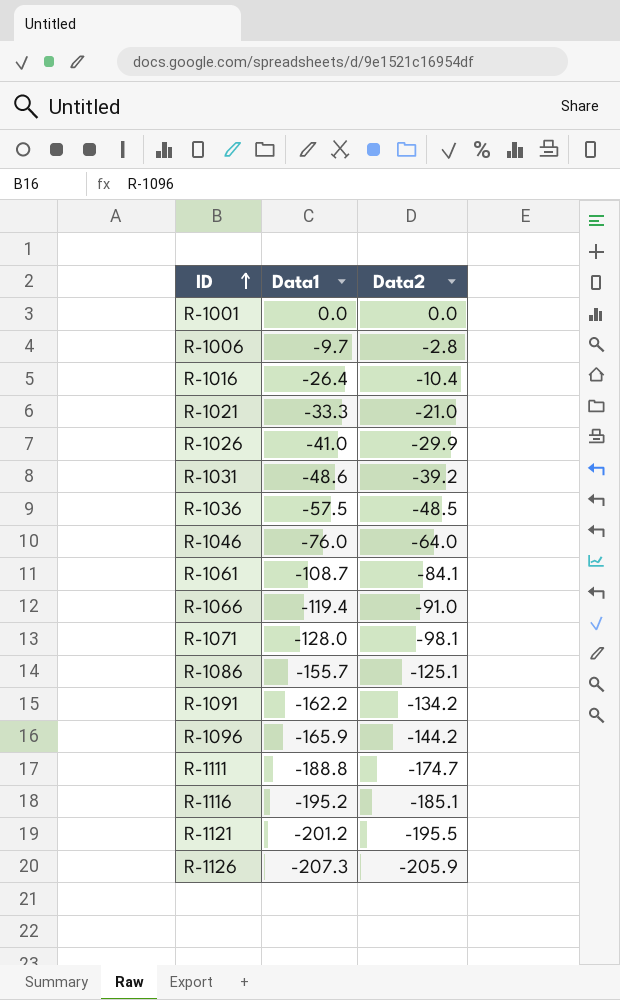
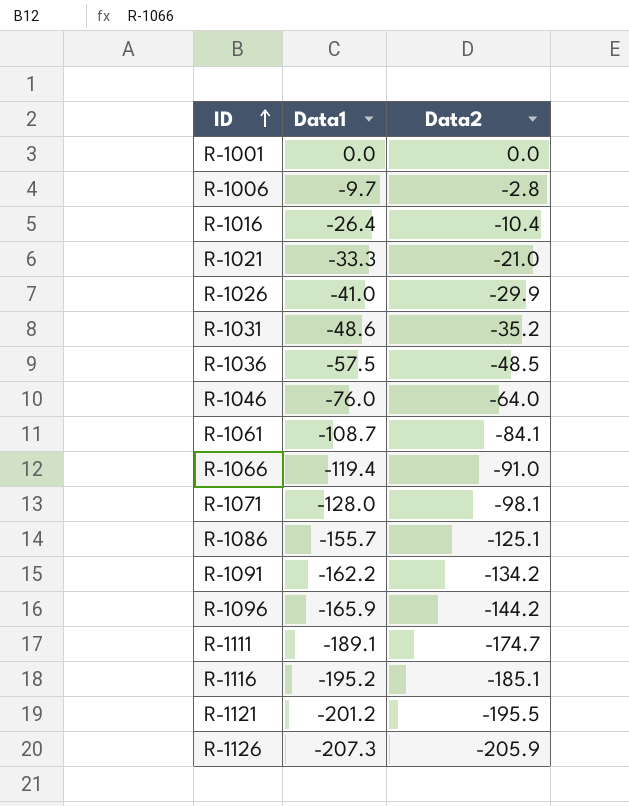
R-1031 | Data2: -39.2 -> -35.2
R-1111 | Data1: -188.8 -> -189.1

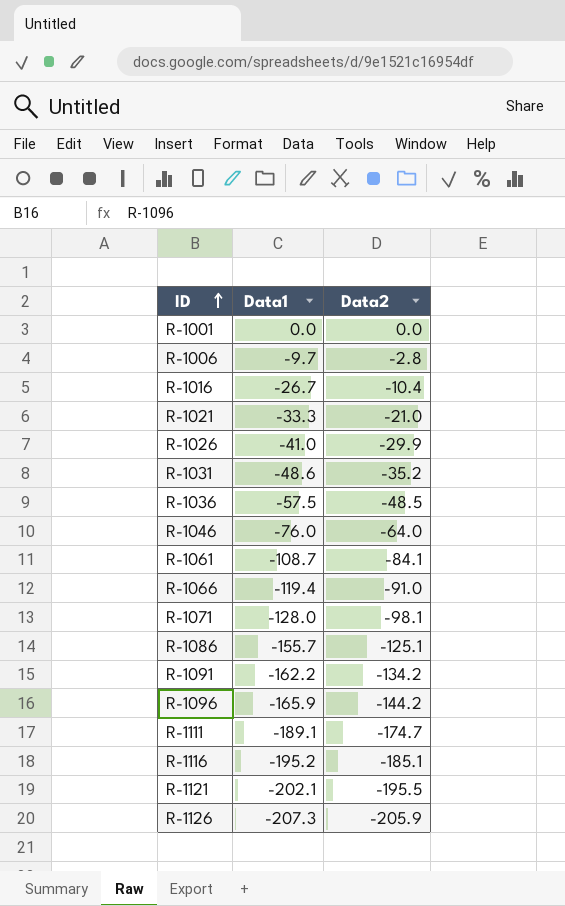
R-1016 | Data1: -26.4 -> -26.7
R-1121 | Data1: -201.2 -> -202.1

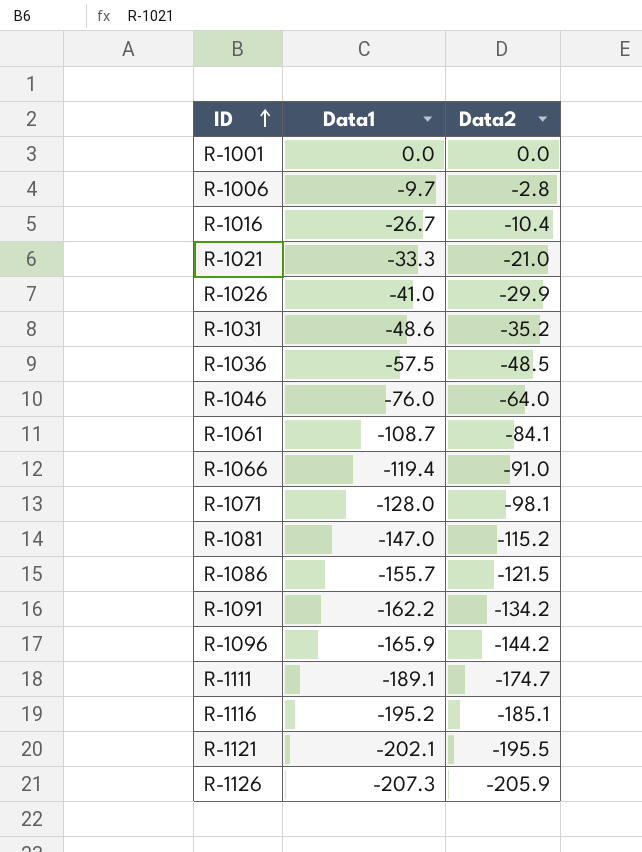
row R-1081: none -> -147.0 | -115.2
R-1086 | Data2: -125.1 -> -121.5

